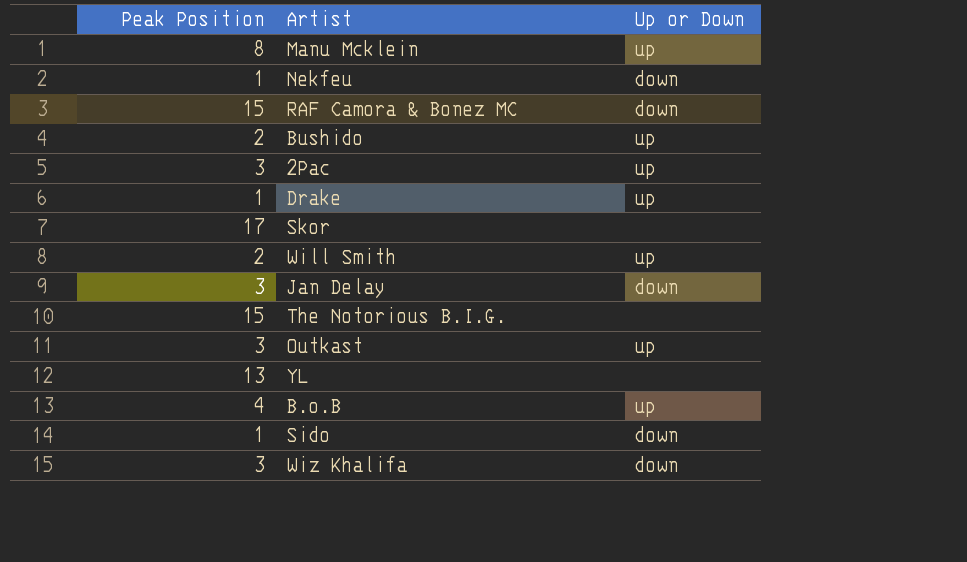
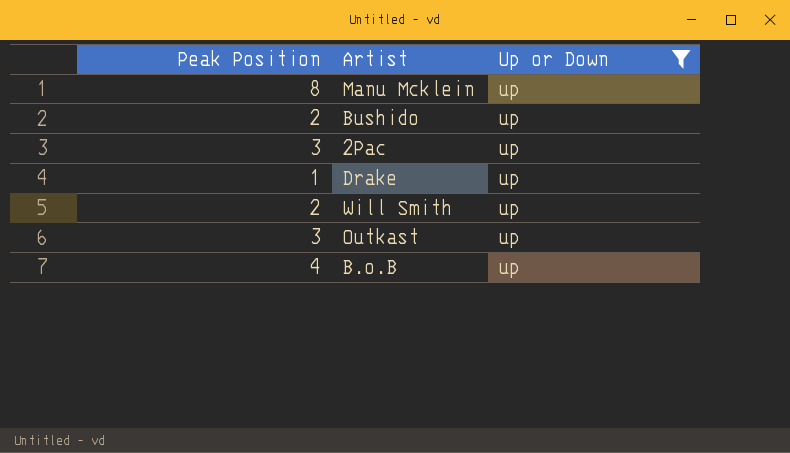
filter: none -> Up or Down = up

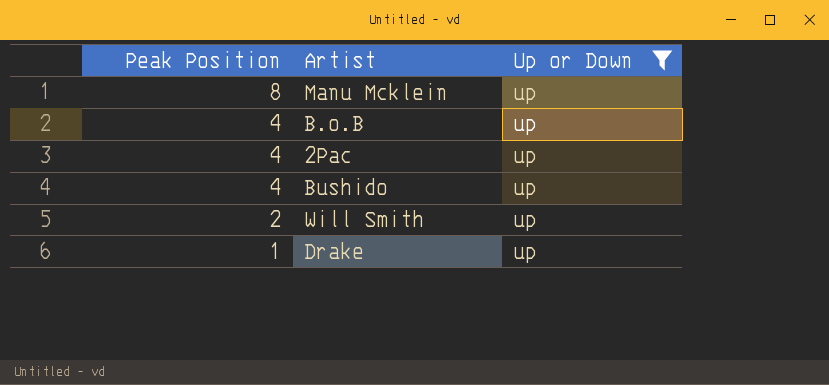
row order: none -> Peak Position descending
row Outkast: 3 | up -> none
2Pac | Peak Position: 3 -> 4
Bushido | Peak Position: 2 -> 4

